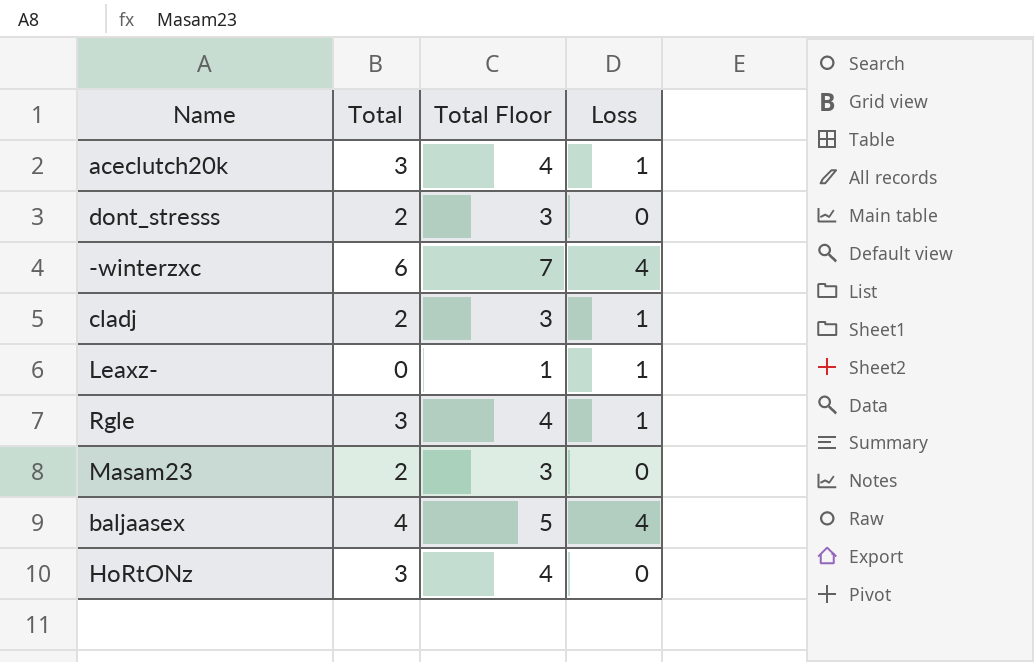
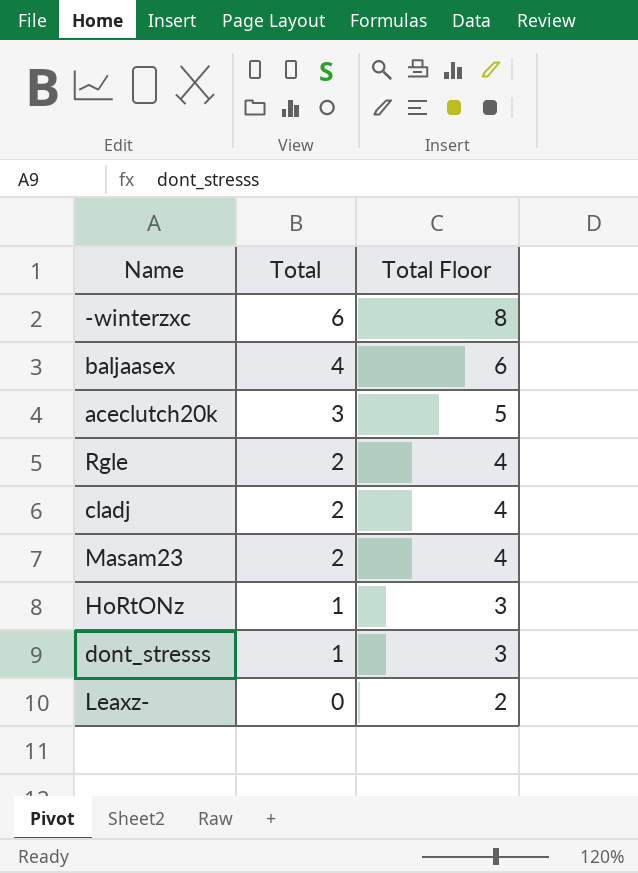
row order: none -> Total descending
column Loss | position: 4 -> none
column Total Floor | formula: [Total] + 1 -> [Total] + 2
Rgle | Total: 3 -> 2
HoRtONz | Total: 3 -> 1
dont_stresss | Total: 2 -> 1

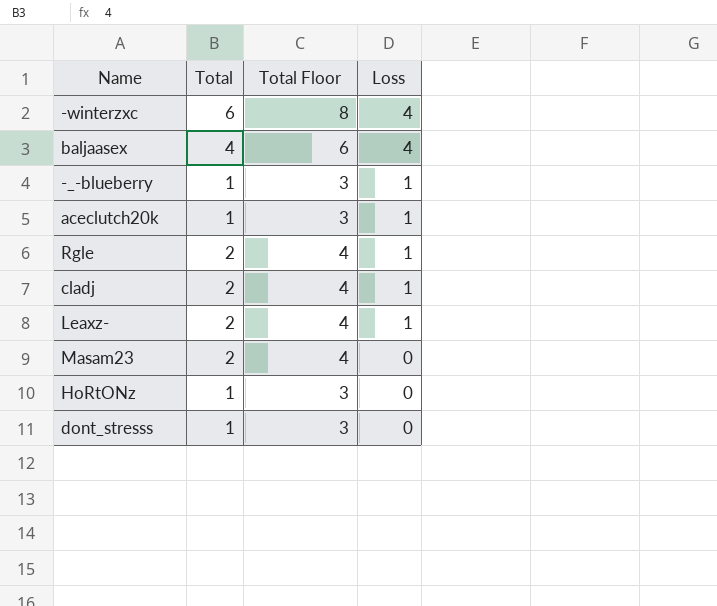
row order: Total descending -> Loss descending
column Loss | position: none -> 4
row -_-blueberry: none -> 1 | 3 | 1
aceclutch20k | Total: 3 -> 1
aceclutch20k | Total Floor: 5 -> 3
Leaxz- | Total: 0 -> 2
Leaxz- | Total Floor: 2 -> 4

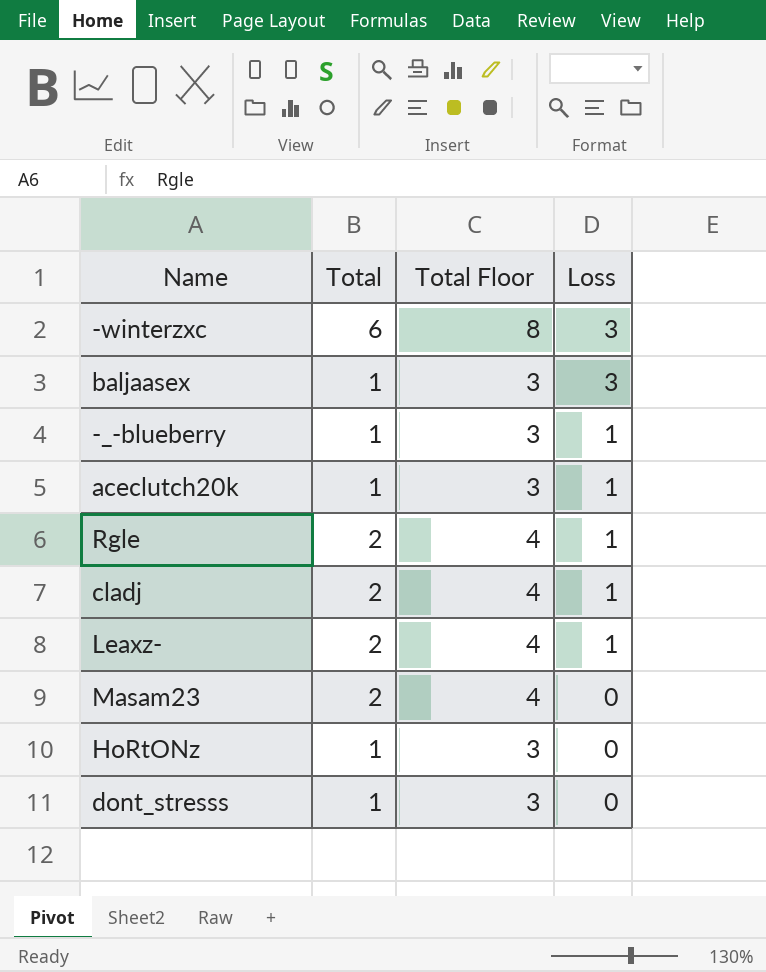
-winterzxc | Loss: 4 -> 3
baljaasex | Total: 4 -> 1
baljaasex | Total Floor: 6 -> 3
baljaasex | Loss: 4 -> 3

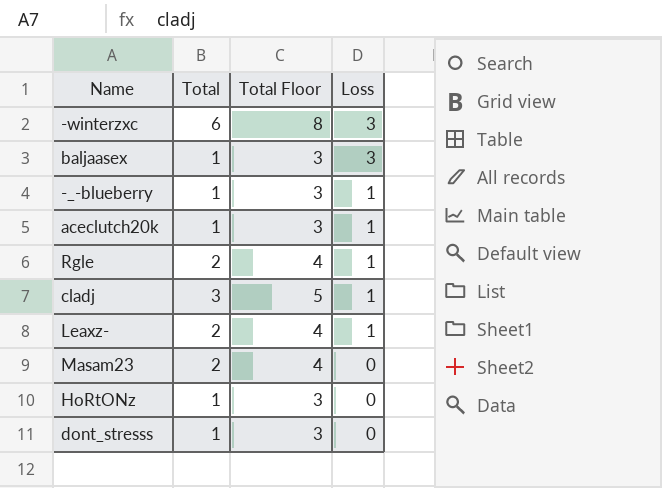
cladj | Total: 2 -> 3
cladj | Total Floor: 4 -> 5

